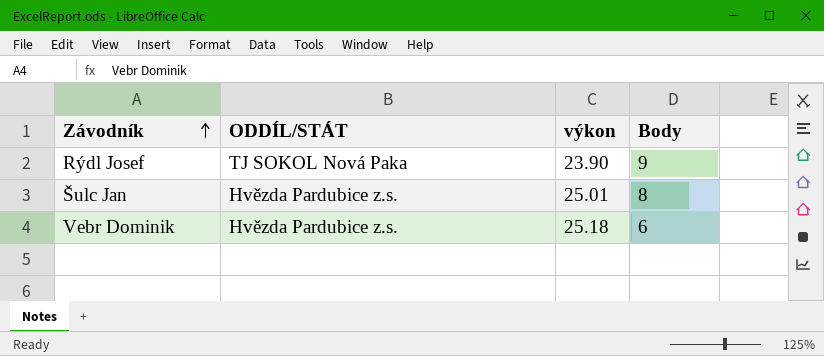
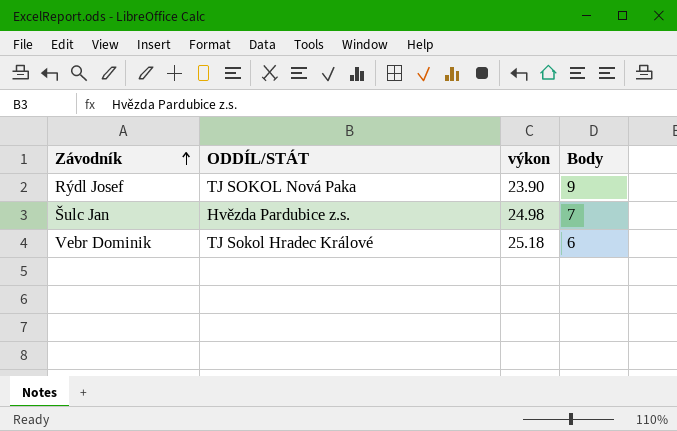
Šulc Jan | výkon: 25.01 -> 24.98
Šulc Jan | Body: 8 -> 7
Vebr Dominik | ODDÍL/STÁT: Hvězda Pardubice z.s. -> TJ Sokol Hradec Králové

